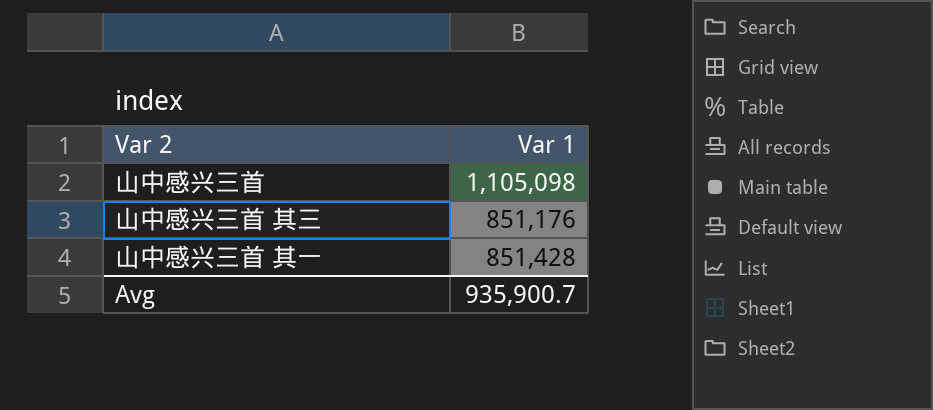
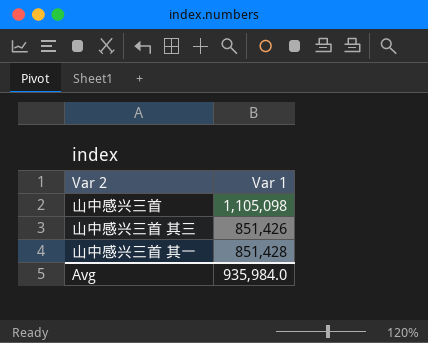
山中感兴三首 其三 | Var 1: 851,176 -> 851,426
Avg | Var 1: 935,900.7 -> 935,984.0

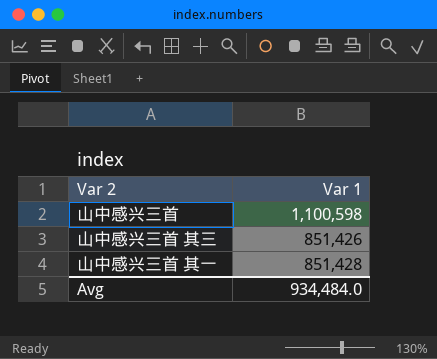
山中感兴三首 | Var 1: 1,105,098 -> 1,100,598
Avg | Var 1: 935,984.0 -> 934,484.0

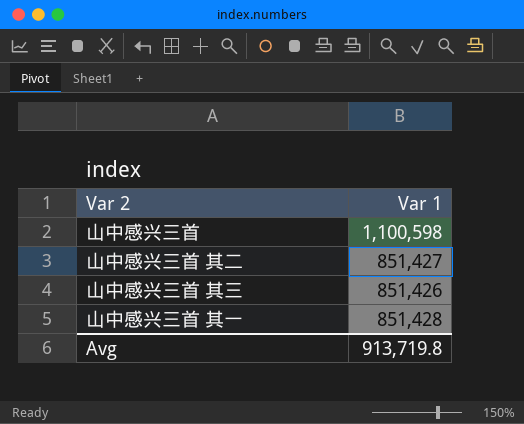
row 山中感兴三首 其二: none -> 851,427
Avg | Var 1: 934,484.0 -> 913,719.8

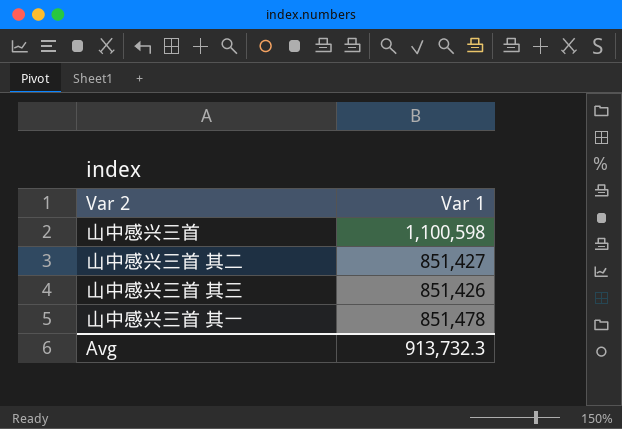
山中感兴三首 其一 | Var 1: 851,428 -> 851,478
Avg | Var 1: 913,719.8 -> 913,732.3

